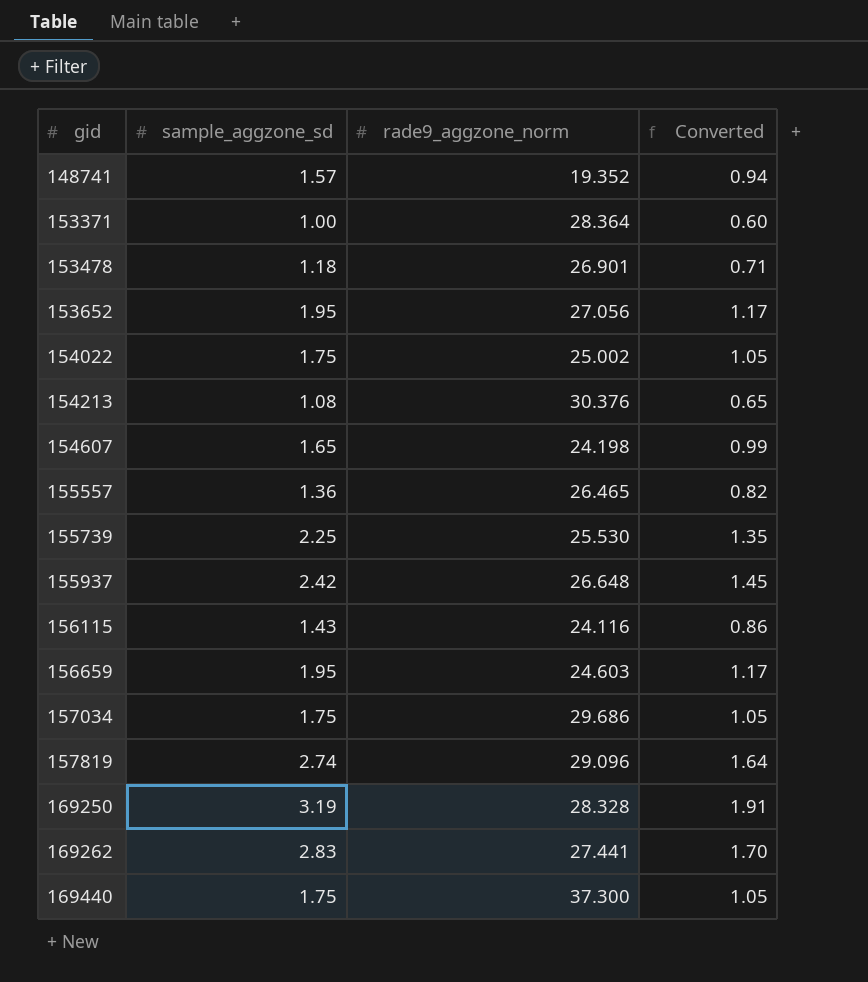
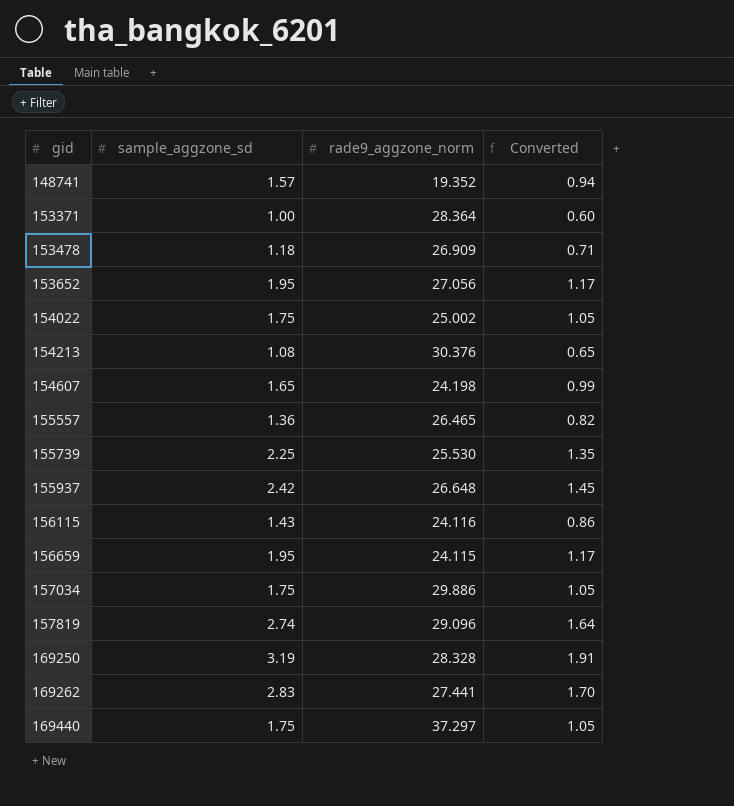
153478 | rade9_aggzone_norm: 26.901 -> 26.909
156659 | rade9_aggzone_norm: 24.603 -> 24.115
157034 | rade9_aggzone_norm: 29.686 -> 29.886
169440 | rade9_aggzone_norm: 37.300 -> 37.297

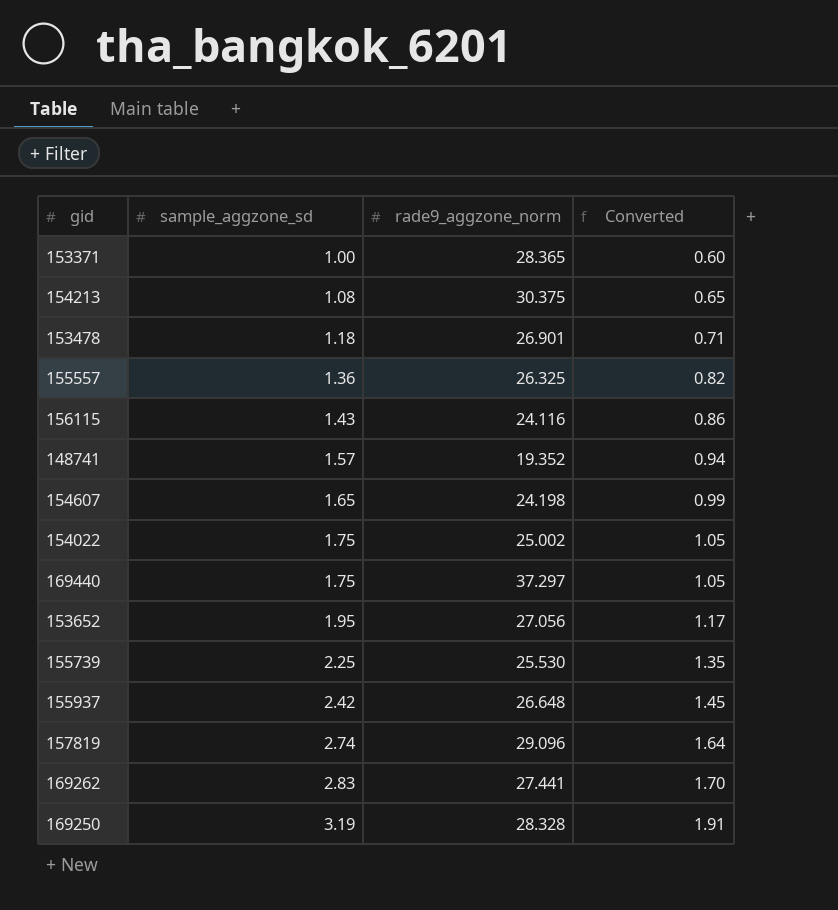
row order: gid ascending -> sample_aggzone_sd ascending
row 156659: 1.95 | 24.115 | 1.17 -> none
row 157034: 1.75 | 29.886 | 1.05 -> none
153371 | rade9_aggzone_norm: 28.364 -> 28.365
154213 | rade9_aggzone_norm: 30.376 -> 30.375
153478 | rade9_aggzone_norm: 26.909 -> 26.901
155557 | rade9_aggzone_norm: 26.465 -> 26.325

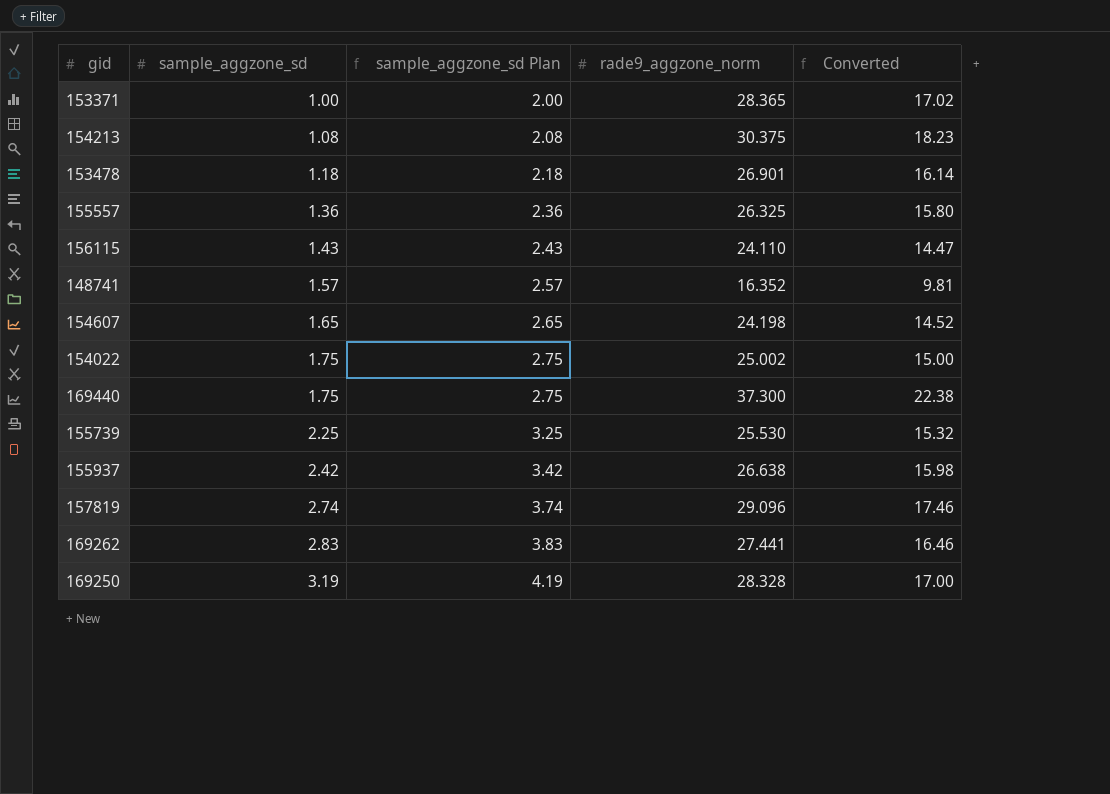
column sample_aggzone_sd Plan | formula: none -> [sample_aggzone_sd] + 1
column Converted | formula: [sample_aggzone_sd] * 0.6 -> [rade9_aggzone_norm] * 0.6
row 153652: 1.95 | 27.056 | 1.17 -> none
156115 | rade9_aggzone_norm: 24.116 -> 24.110
148741 | rade9_aggzone_norm: 19.352 -> 16.352
169440 | rade9_aggzone_norm: 37.297 -> 37.300
155937 | rade9_aggzone_norm: 26.648 -> 26.638

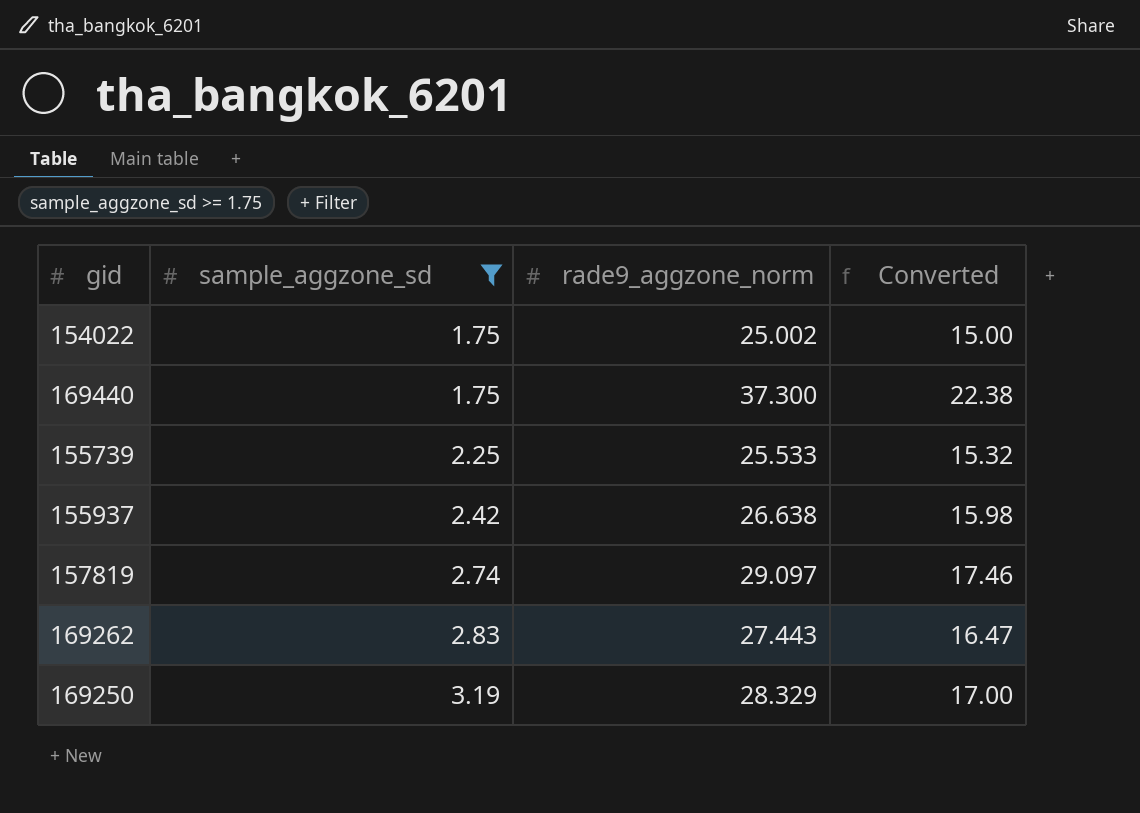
filter: none -> sample_aggzone_sd >= 1.75
column sample_aggzone_sd Plan | formula: [sample_aggzone_sd] + 1 -> none
155739 | rade9_aggzone_norm: 25.530 -> 25.533
157819 | rade9_aggzone_norm: 29.096 -> 29.097
169262 | rade9_aggzone_norm: 27.441 -> 27.443
169262 | Converted: 16.46 -> 16.47
169250 | rade9_aggzone_norm: 28.328 -> 28.329

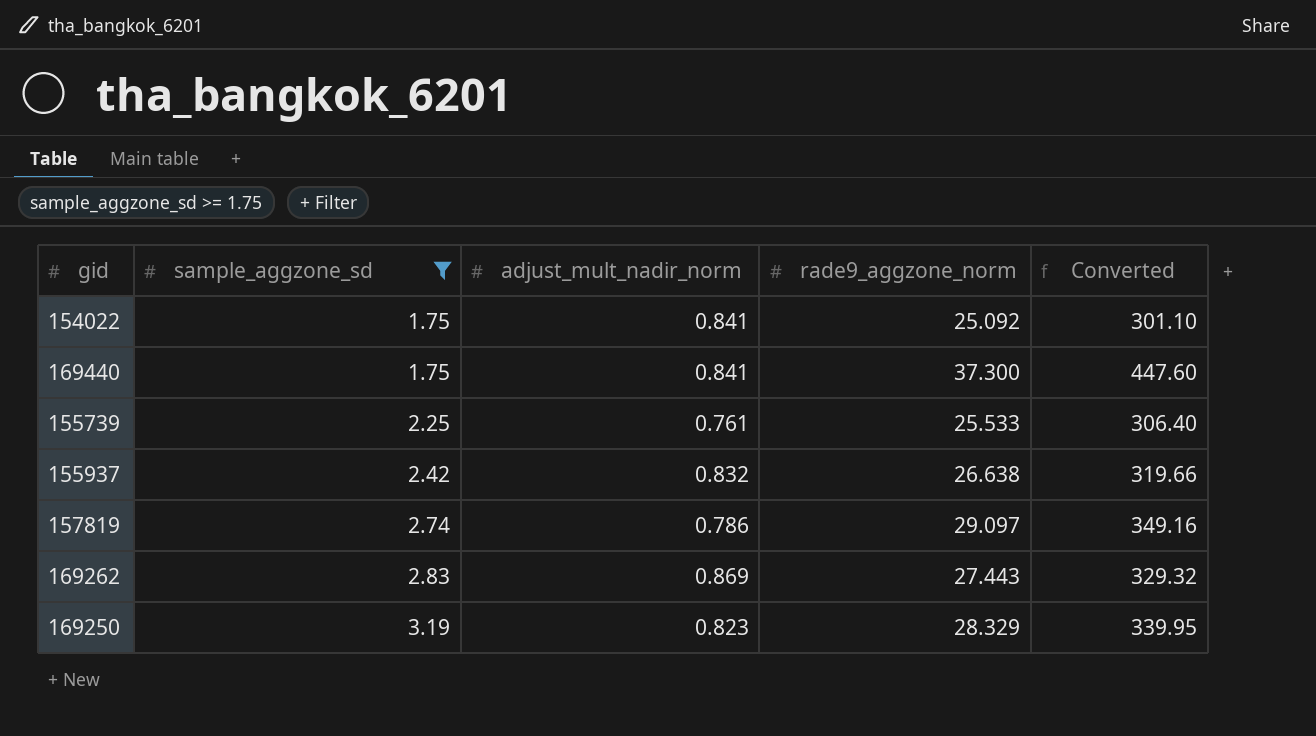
column adjust_mult_nadir_norm | position: none -> 3
column Converted | formula: [rade9_aggzone_norm] * 0.6 -> [rade9_aggzone_norm] * 12
154022 | rade9_aggzone_norm: 25.002 -> 25.092

